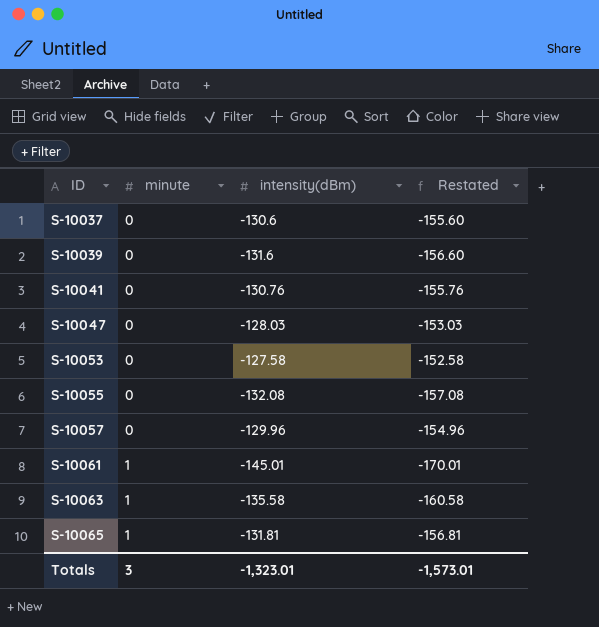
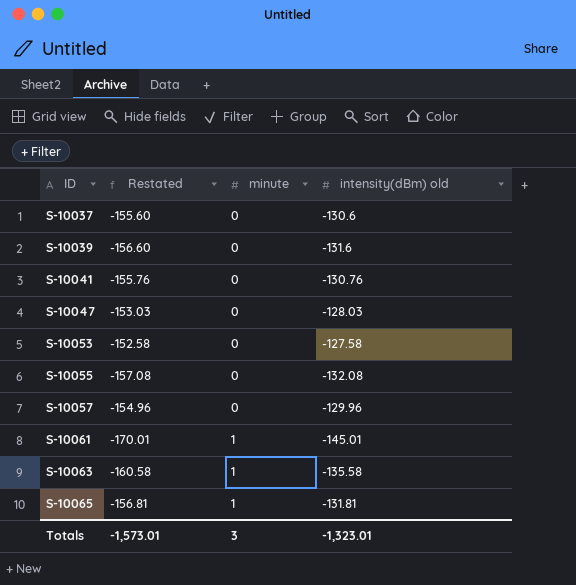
column Restated | position: 4 -> 2
column name: intensity(dBm) -> intensity(dBm) old

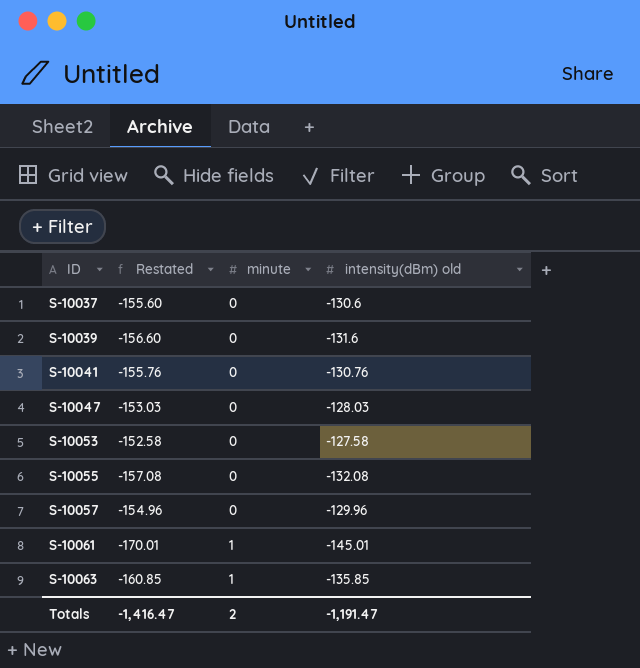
row S-10065: -156.81 | 1 | -131.81 -> none
S-10063 | Restated: -160.58 -> -160.85
S-10063 | intensity(dBm) old: -135.58 -> -135.85
Totals | Restated: -1,573.01 -> -1,416.47
Totals | minute: 3 -> 2
Totals | intensity(dBm) old: -1,323.01 -> -1,191.47

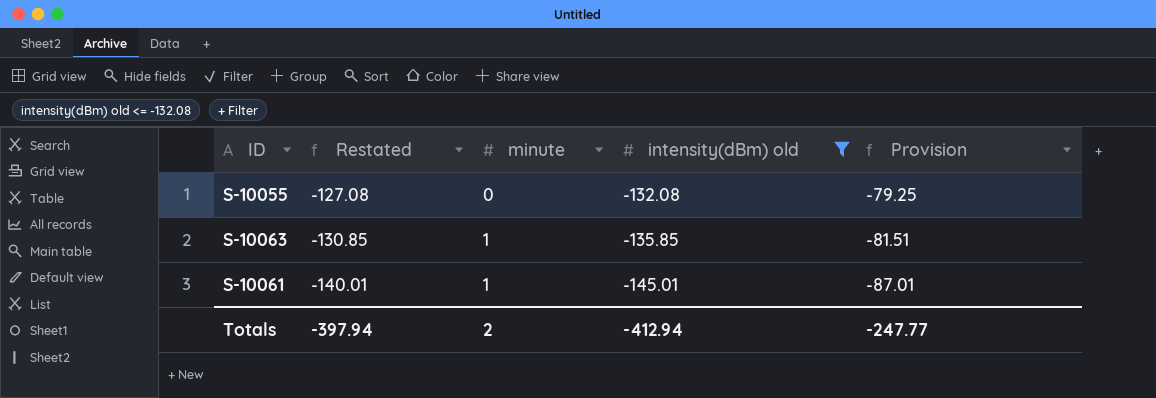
filter: none -> intensity(dBm) old <= -132.08
row order: ID ascending -> Restated descending
column Restated | formula: [intensity(dBm) old] - 25 -> [intensity(dBm) old] + 5
column Provision | formula: none -> [intensity(dBm) old] * 0.6
Totals | Restated: -1,416.47 -> -397.94
Totals | intensity(dBm) old: -1,191.47 -> -412.94

